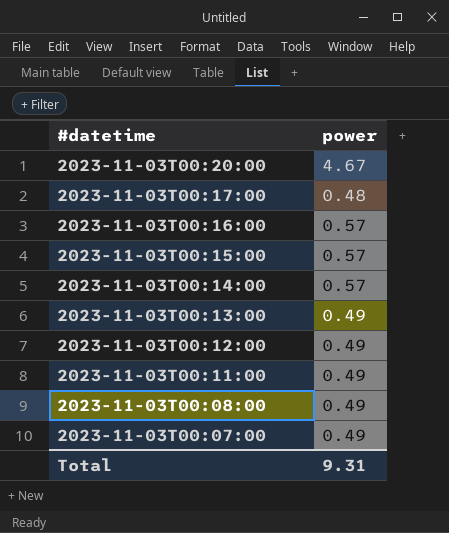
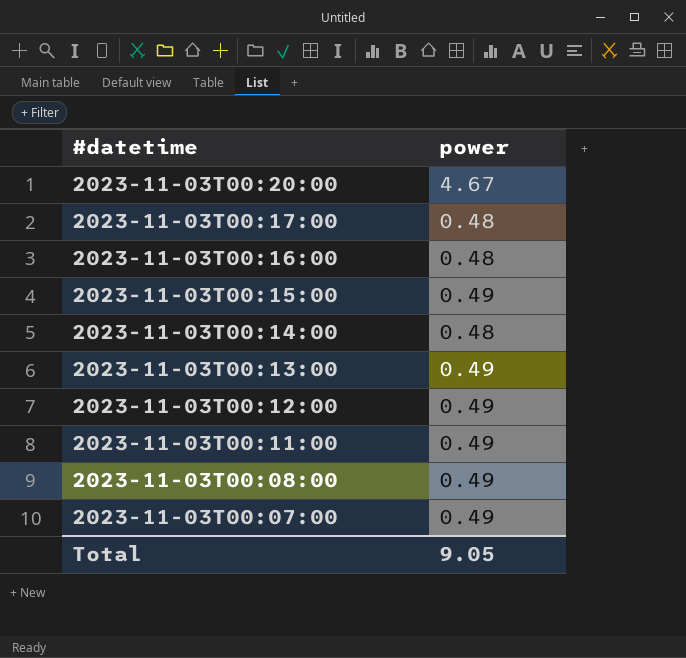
2023-11-03T00:16:00 | power: 0.57 -> 0.48
2023-11-03T00:15:00 | power: 0.57 -> 0.49
2023-11-03T00:14:00 | power: 0.57 -> 0.48
Total | power: 9.31 -> 9.05

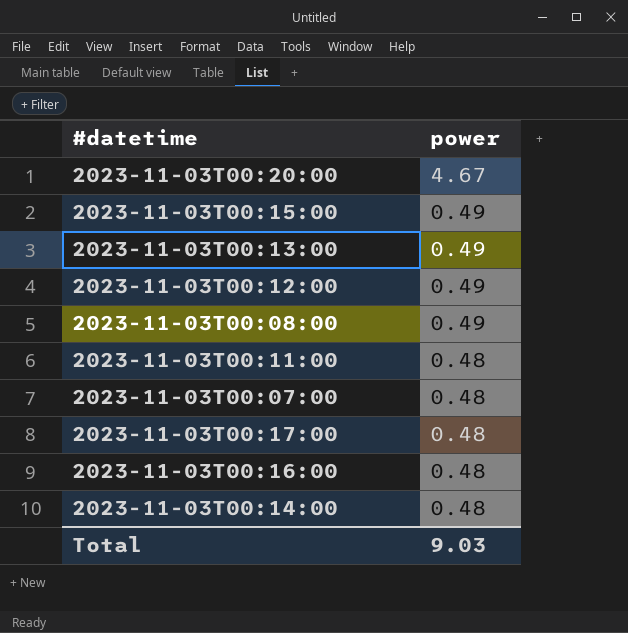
row order: #datetime descending -> power descending
2023-11-03T00:11:00 | power: 0.49 -> 0.48
2023-11-03T00:07:00 | power: 0.49 -> 0.48
Total | power: 9.05 -> 9.03

